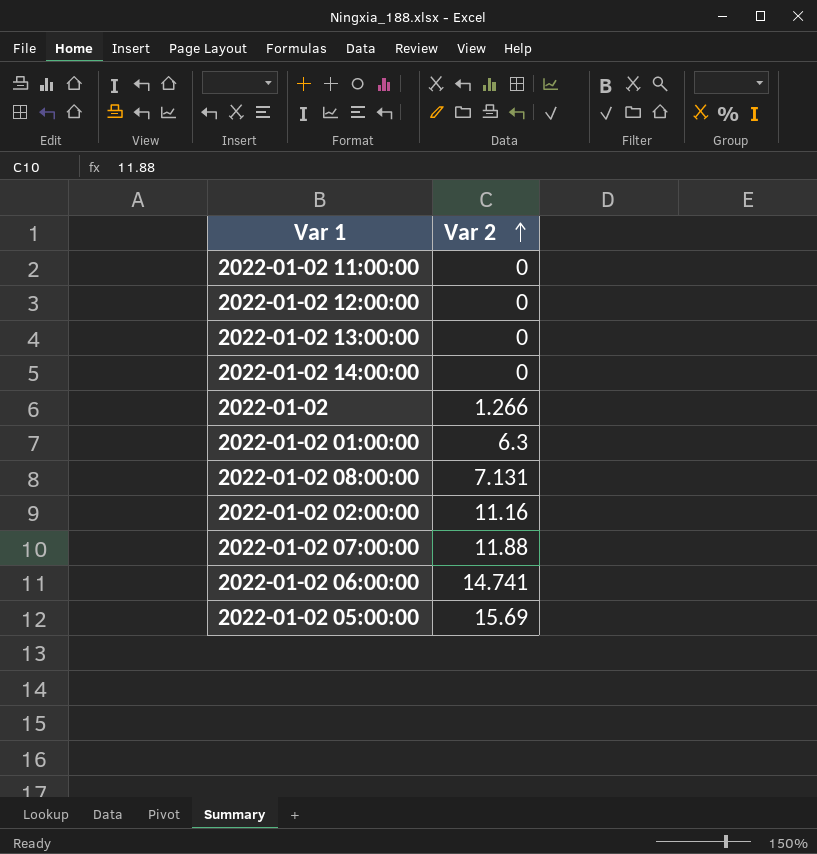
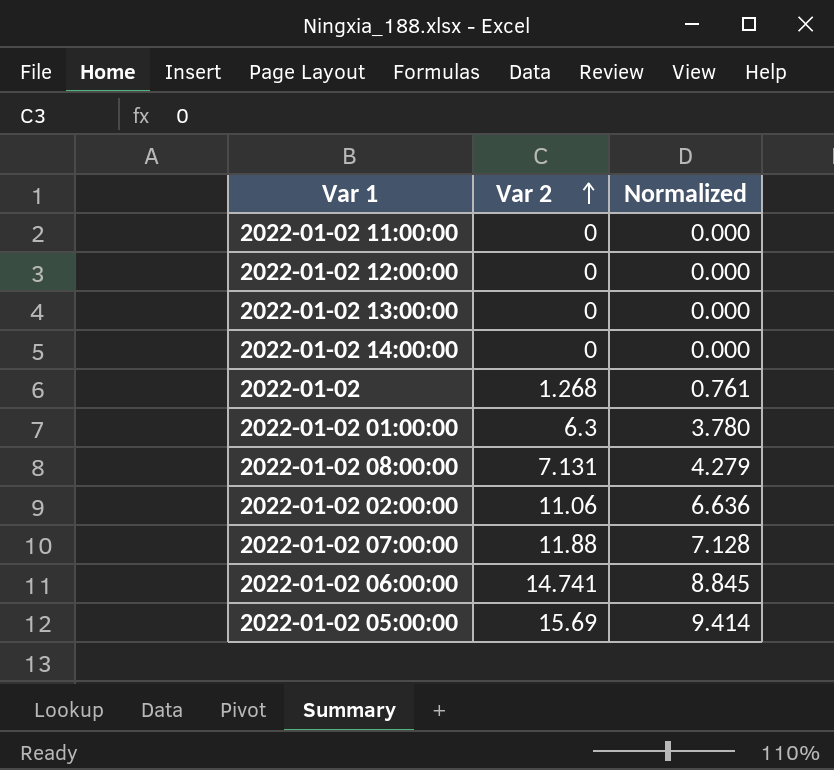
column Normalized | formula: none -> [Var 2] * 0.6
2022-01-02 | Var 2: 1.266 -> 1.268
2022-01-02 02:00:00 | Var 2: 11.16 -> 11.06

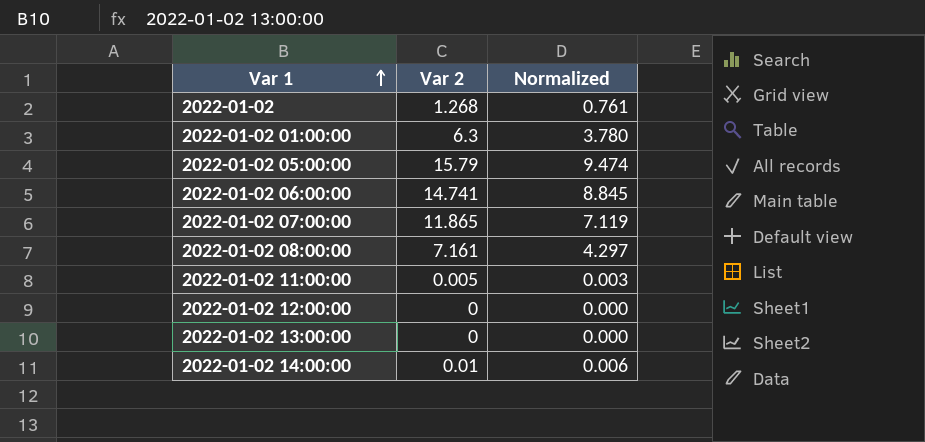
row order: Var 2 ascending -> Var 1 ascending
row 2022-01-02 02:00:00: 11.06 | 6.636 -> none
2022-01-02 05:00:00 | Var 2: 15.69 -> 15.79
2022-01-02 05:00:00 | Normalized: 9.414 -> 9.474
2022-01-02 07:00:00 | Var 2: 11.88 -> 11.865
2022-01-02 07:00:00 | Normalized: 7.128 -> 7.119
2022-01-02 08:00:00 | Var 2: 7.131 -> 7.161
2022-01-02 08:00:00 | Normalized: 4.279 -> 4.297
2022-01-02 11:00:00 | Var 2: 0 -> 0.005
2022-01-02 11:00:00 | Normalized: 0.000 -> 0.003
2022-01-02 14:00:00 | Var 2: 0 -> 0.01
2022-01-02 14:00:00 | Normalized: 0.000 -> 0.006

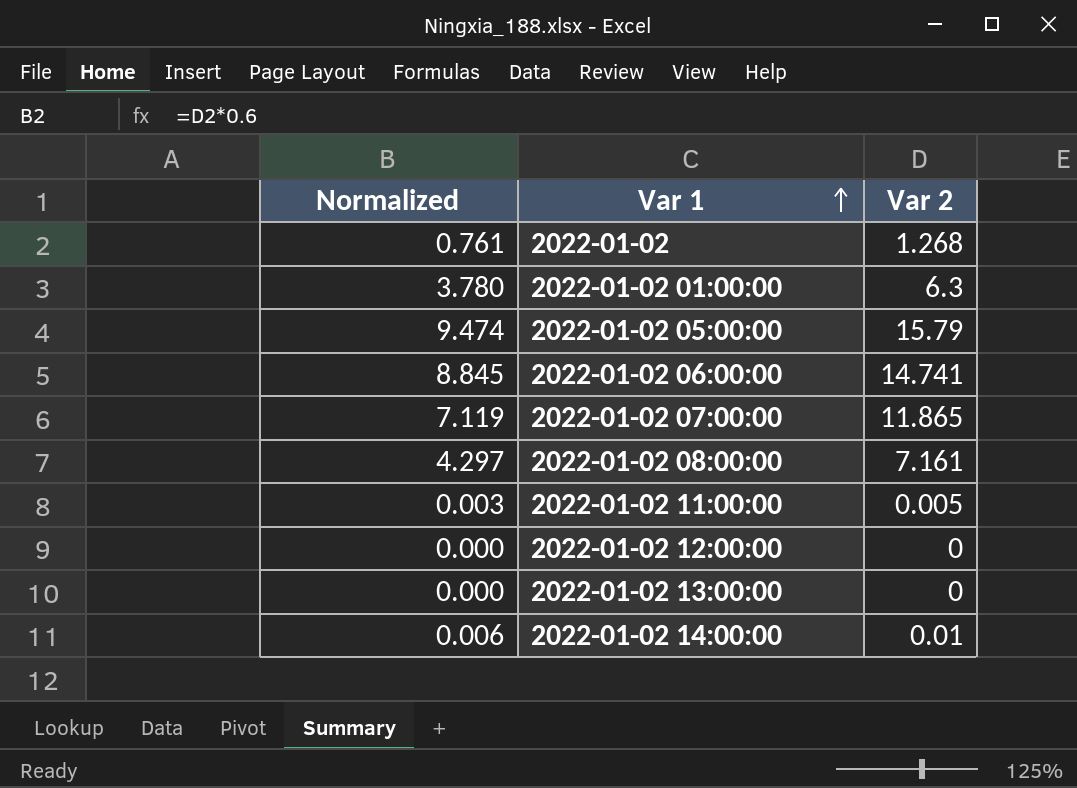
column Normalized | position: 3 -> 1

